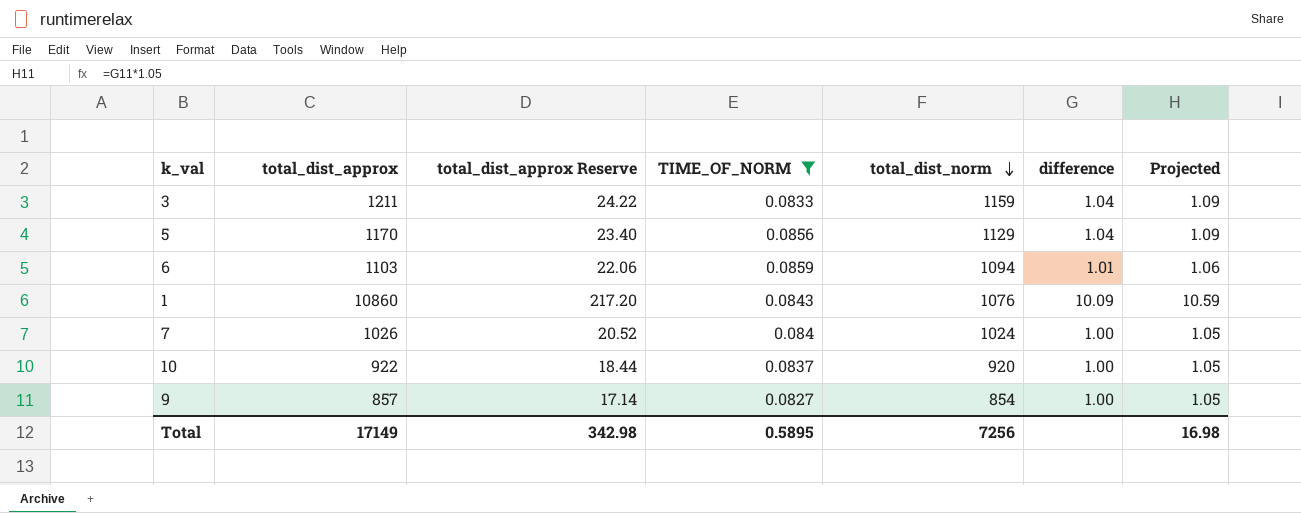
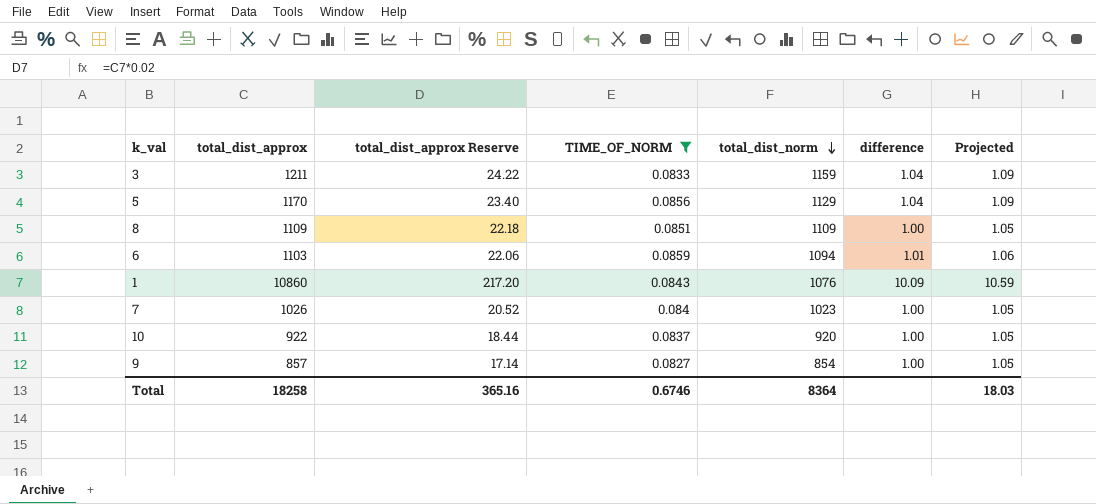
row 8: none -> 1109 | 22.18 | 0.0851 | 1109 | 1.00 | 1.05
7 | total_dist_norm: 1024 -> 1023
Total | total_dist_approx: 17149 -> 18258
Total | total_dist_approx Reserve: 342.98 -> 365.16
Total | TIME_OF_NORM: 0.5895 -> 0.6746
Total | total_dist_norm: 7256 -> 8364
Total | Projected: 16.98 -> 18.03

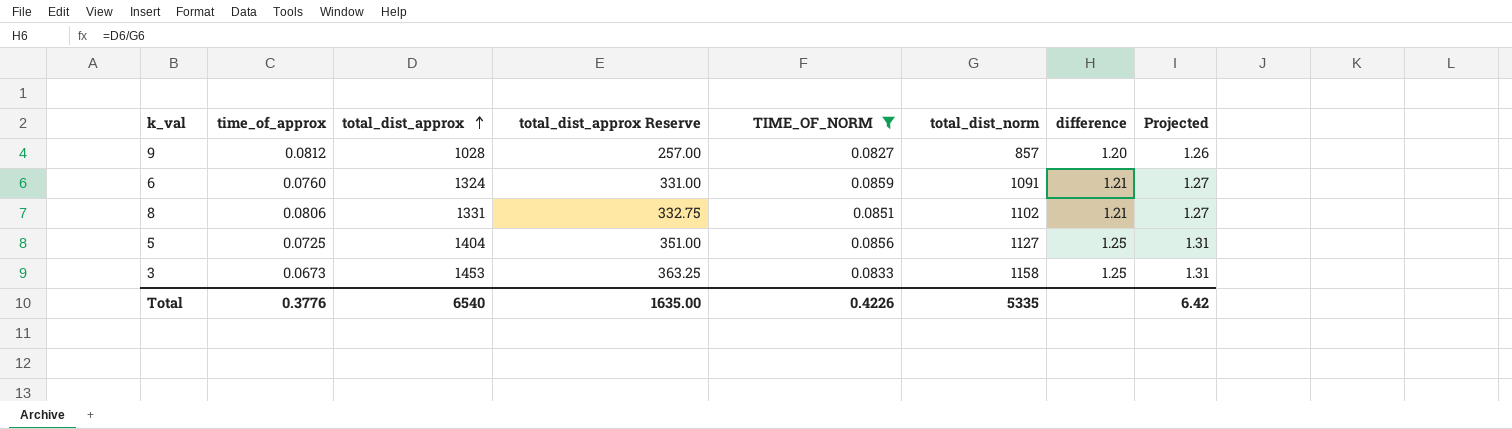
row order: total_dist_norm descending -> total_dist_approx ascending
column time_of_approx | position: none -> 2
column total_dist_approx Reserve | formula: [total_dist_approx] * 0.02 -> [total_dist_approx] * 0.25
row 1: 10860 | 217.20 | 0.0843 | 1076 | 10.09 | 10.59 -> none
row 7: 1026 | 20.52 | 0.084 | 1023 | 1.00 | 1.05 -> none
row 10: 922 | 18.44 | 0.0837 | 920 | 1.00 | 1.05 -> none
9 | total_dist_approx: 857 -> 1028
9 | total_dist_norm: 854 -> 857
9 | difference: 1.00 -> 1.20
9 | Projected: 1.05 -> 1.26
6 | total_dist_approx: 1103 -> 1324
6 | total_dist_norm: 1094 -> 1091
6 | difference: 1.01 -> 1.21
6 | Projected: 1.06 -> 1.27
8 | total_dist_approx: 1109 -> 1331
8 | total_dist_norm: 1109 -> 1102
8 | difference: 1.00 -> 1.21
8 | Projected: 1.05 -> 1.27
5 | total_dist_approx: 1170 -> 1404
5 | total_dist_norm: 1129 -> 1127
5 | difference: 1.04 -> 1.25
5 | Projected: 1.09 -> 1.31
3 | total_dist_approx: 1211 -> 1453
3 | total_dist_norm: 1159 -> 1158
3 | difference: 1.04 -> 1.25
3 | Projected: 1.09 -> 1.31
Total | total_dist_approx: 18258 -> 6540
Total | total_dist_approx Reserve: 365.16 -> 1635.00
Total | TIME_OF_NORM: 0.6746 -> 0.4226
Total | total_dist_norm: 8364 -> 5335
Total | Projected: 18.03 -> 6.42

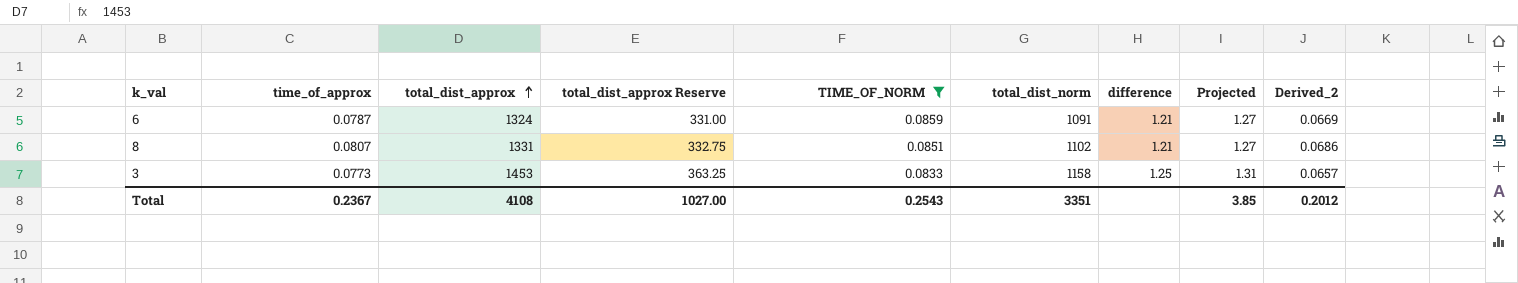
column Derived_2 | formula: none -> [time_of_approx] * 0.85
row 9: 0.0812 | 1028 | 257.00 | 0.0827 | 857 | 1.20 | 1.26 -> none
row 5: 0.0725 | 1404 | 351.00 | 0.0856 | 1127 | 1.25 | 1.31 -> none
6 | time_of_approx: 0.0760 -> 0.0787
8 | time_of_approx: 0.0806 -> 0.0807
3 | time_of_approx: 0.0673 -> 0.0773
Total | time_of_approx: 0.3776 -> 0.2367
Total | total_dist_approx: 6540 -> 4108
Total | total_dist_approx Reserve: 1635.00 -> 1027.00
Total | TIME_OF_NORM: 0.4226 -> 0.2543
Total | total_dist_norm: 5335 -> 3351
Total | Projected: 6.42 -> 3.85

